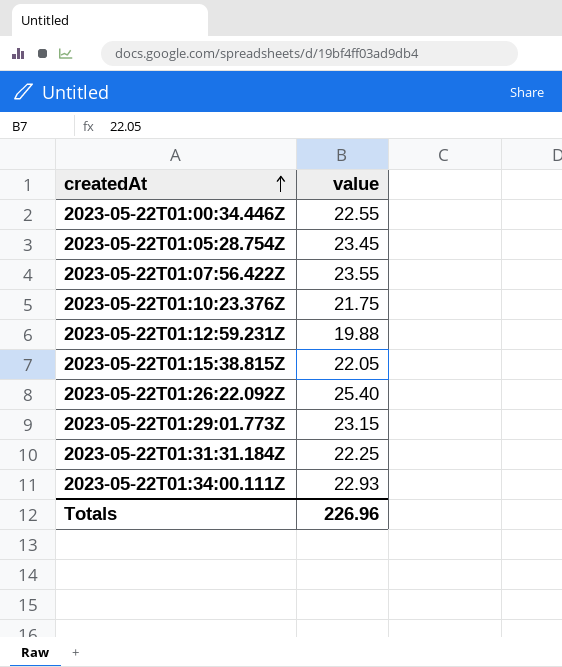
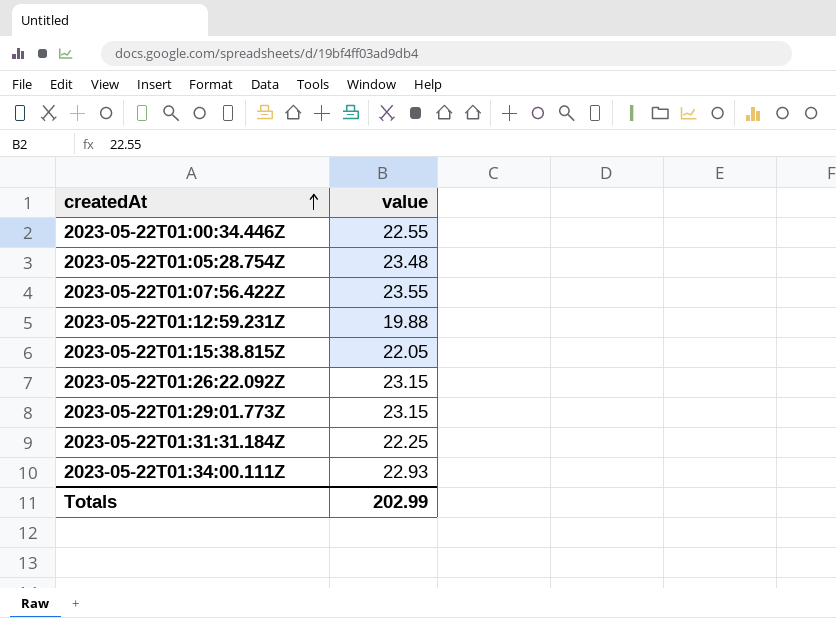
row 2023-05-22T01:10:23.376Z: 21.75 -> none
2023-05-22T01:05:28.754Z | value: 23.45 -> 23.48
2023-05-22T01:26:22.092Z | value: 25.40 -> 23.15
Totals | value: 226.96 -> 202.99

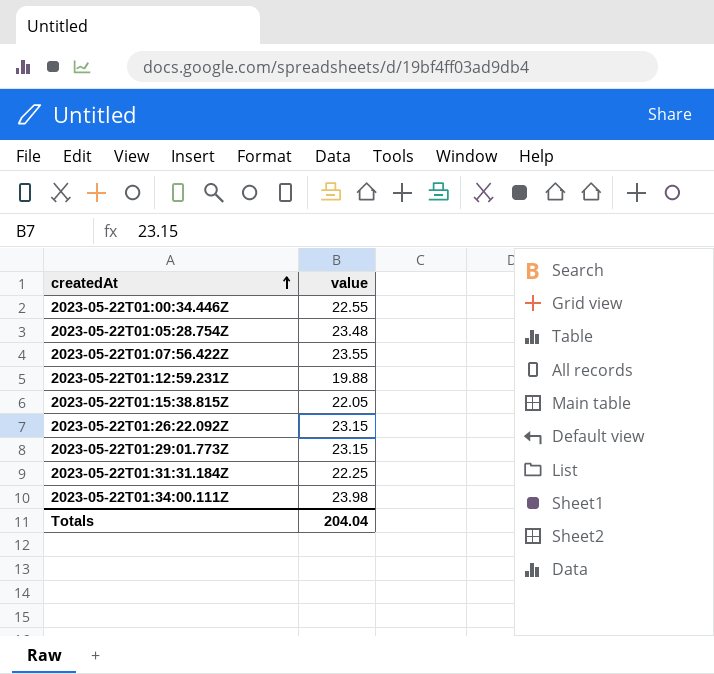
2023-05-22T01:34:00.111Z | value: 22.93 -> 23.98
Totals | value: 202.99 -> 204.04

